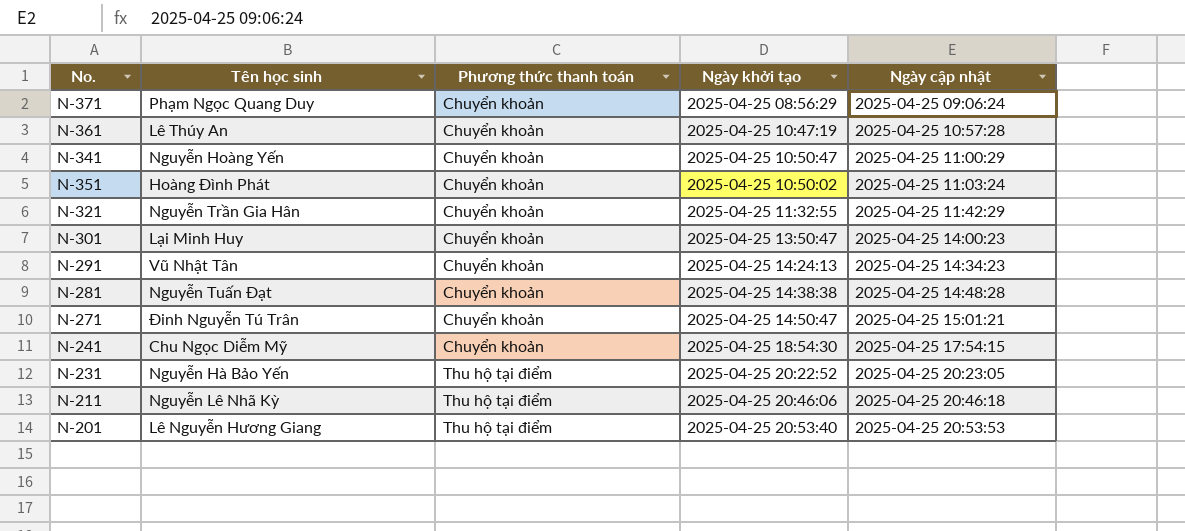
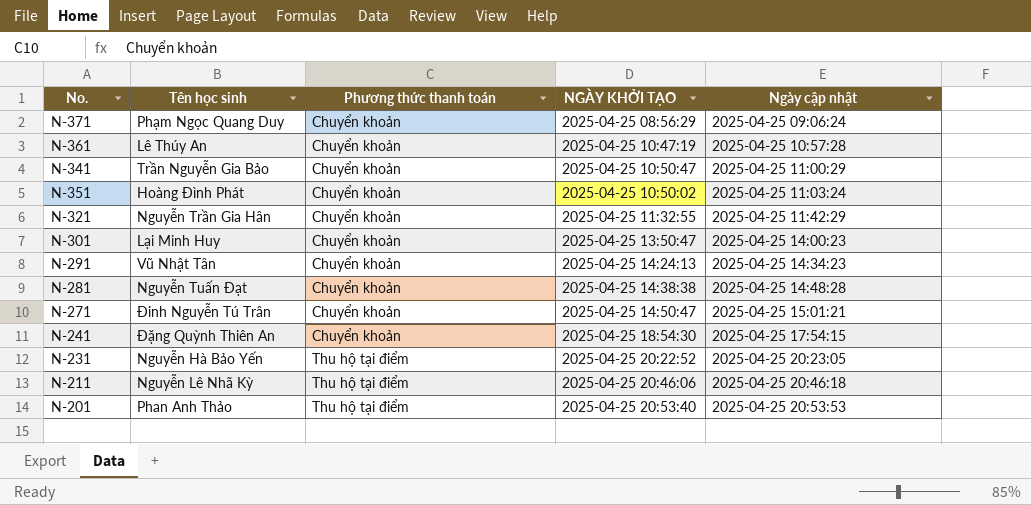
column name: Ngày khởi tạo -> NGÀY KHỞI TẠO
N-341 | Tên học sinh: Nguyễn Hoàng Yến -> Trần Nguyễn Gia Bảo
N-241 | Tên học sinh: Chu Ngọc Diễm Mỹ -> Đặng Quỳnh Thiên An
N-201 | Tên học sinh: Lê Nguyễn Hương Giang -> Phan Anh Thảo

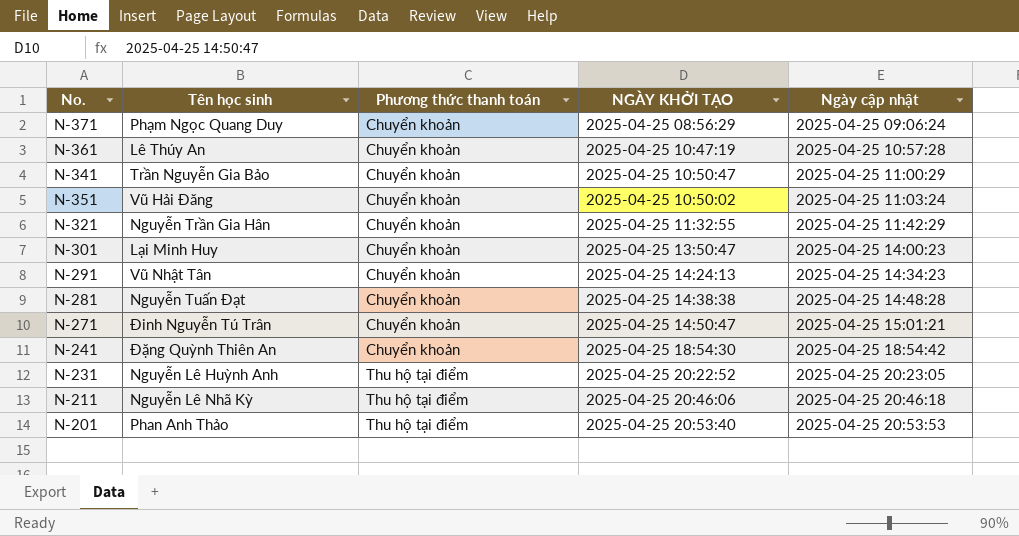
N-351 | Tên học sinh: Hoàng Đình Phát -> Vũ Hải Đăng
N-241 | Ngày cập nhật: 2025-04-25 17:54:15 -> 2025-04-25 18:54:42
N-231 | Tên học sinh: Nguyễn Hà Bảo Yến -> Nguyễn Lê Huỳnh Anh

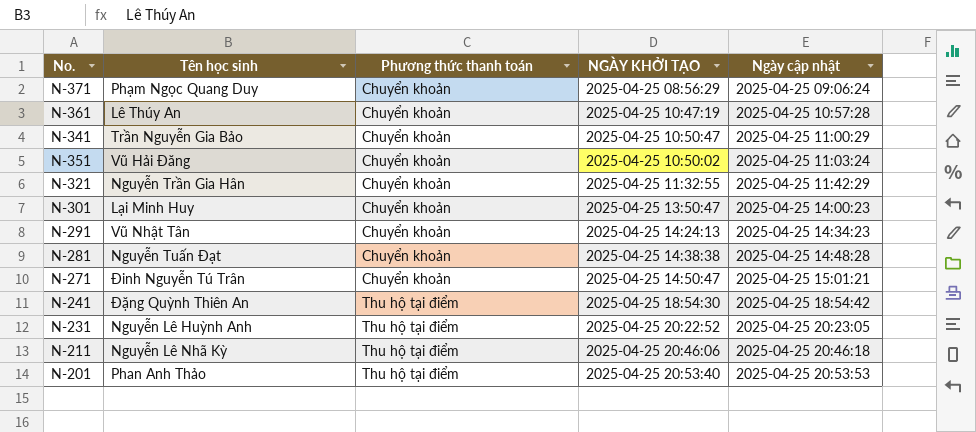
N-241 | Phương thức thanh toán: Chuyển khoản -> Thu hộ tại điểm

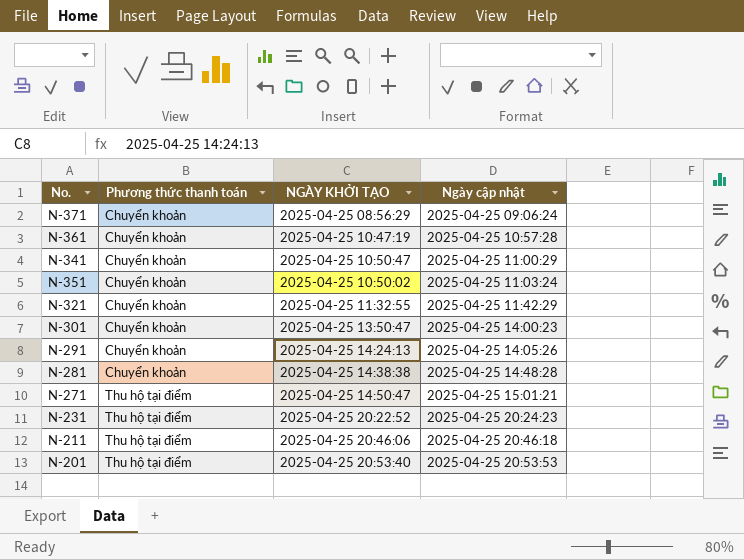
column Tên học sinh | position: 2 -> none
row N-241: Đặng Quỳnh Thiên An | Thu hộ tại điểm | 2025-04-25 18:54:30 | 2025-04-25 18:54:42 -> none
N-291 | Ngày cập nhật: 2025-04-25 14:34:23 -> 2025-04-25 14:05:26
N-271 | Phương thức thanh toán: Chuyển khoản -> Thu hộ tại điểm
N-231 | Ngày cập nhật: 2025-04-25 20:23:05 -> 2025-04-25 20:24:23

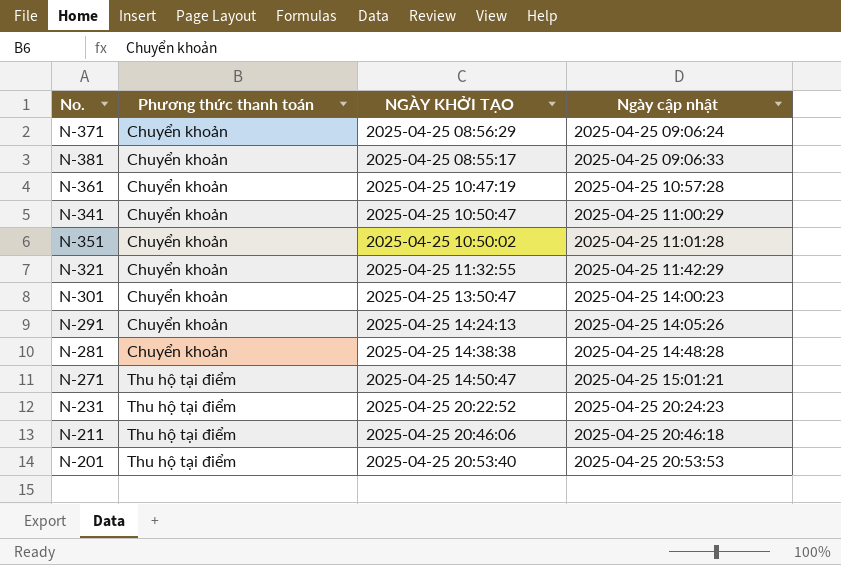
row N-381: none -> Chuyển khoản | 2025-04-25 08:55:17 | 2025-04-25 09:06:33
N-351 | Ngày cập nhật: 2025-04-25 11:03:24 -> 2025-04-25 11:01:28

